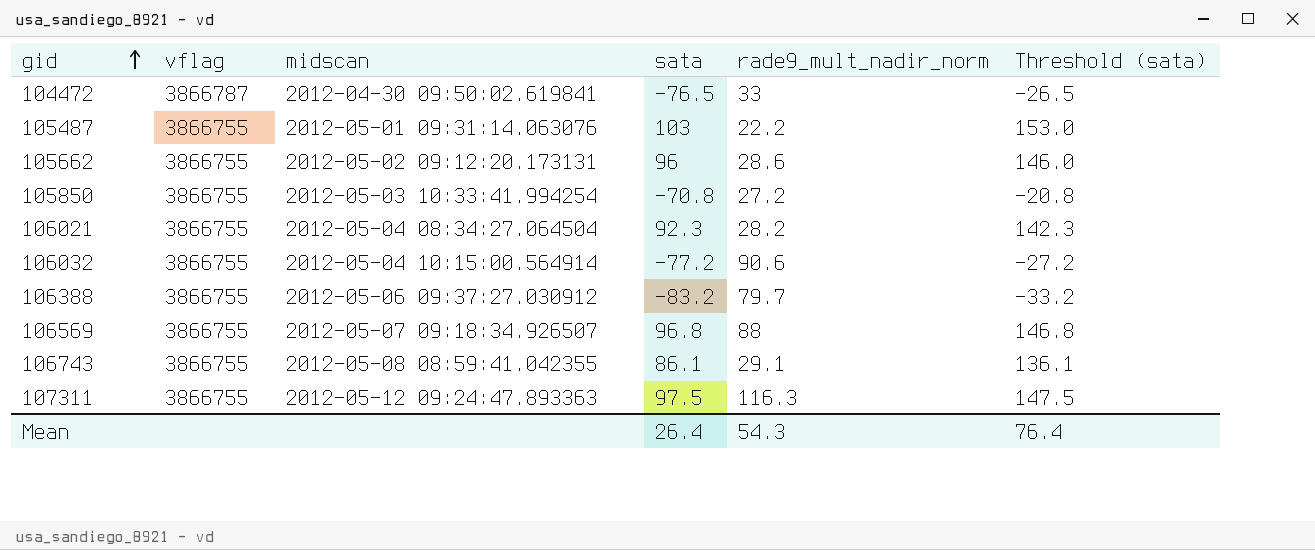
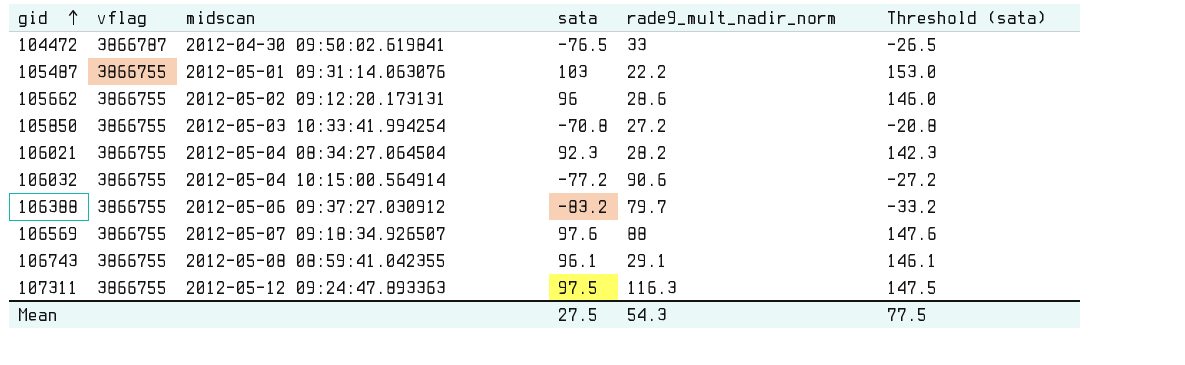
106569 | sata: 96.8 -> 97.6
106569 | Threshold (sata): 146.8 -> 147.6
106743 | sata: 86.1 -> 96.1
106743 | Threshold (sata): 136.1 -> 146.1
Mean | sata: 26.4 -> 27.5
Mean | Threshold (sata): 76.4 -> 77.5

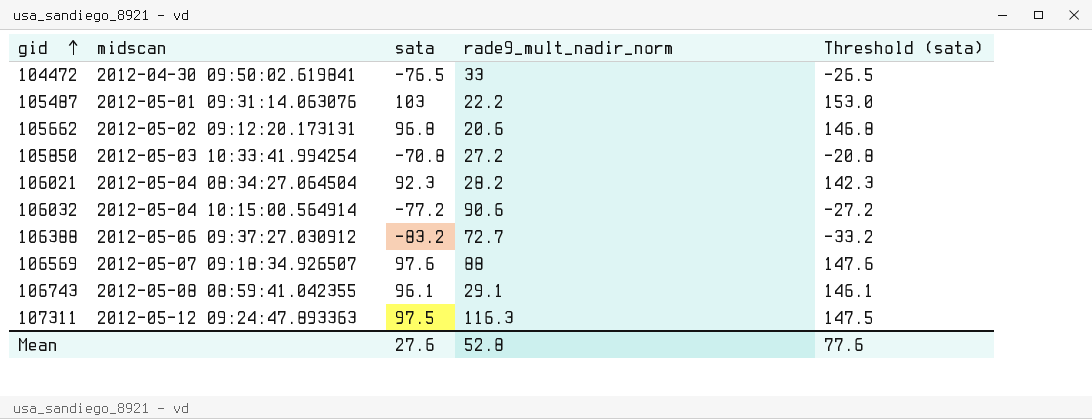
column vflag | position: 2 -> none
105662 | sata: 96 -> 96.8
105662 | rade9_mult_nadir_norm: 28.6 -> 20.6
105662 | Threshold (sata): 146.0 -> 146.8
106388 | rade9_mult_nadir_norm: 79.7 -> 72.7
Mean | sata: 27.5 -> 27.6
Mean | rade9_mult_nadir_norm: 54.3 -> 52.8
Mean | Threshold (sata): 77.5 -> 77.6

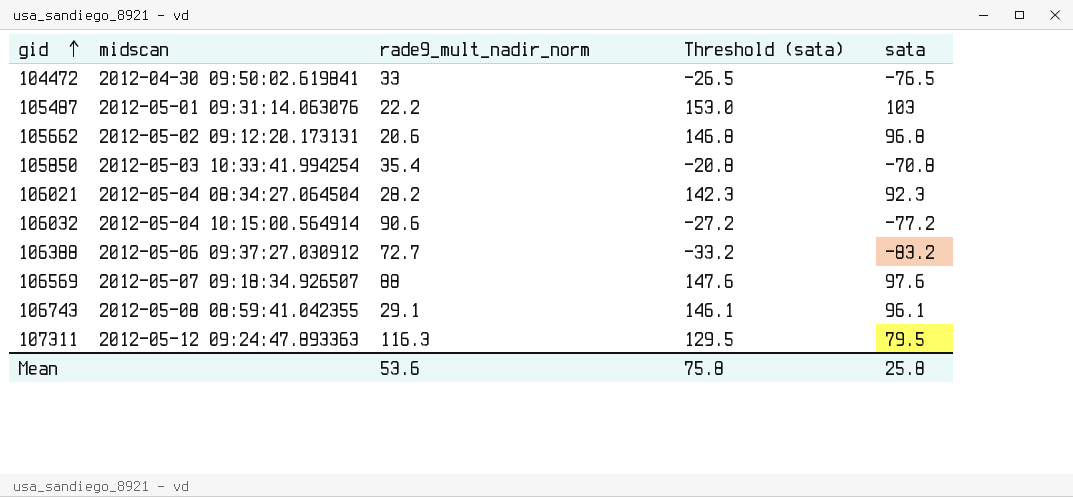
column sata | position: 3 -> 5
105850 | rade9_mult_nadir_norm: 27.2 -> 35.4
107311 | Threshold (sata): 147.5 -> 129.5
107311 | sata: 97.5 -> 79.5
Mean | rade9_mult_nadir_norm: 52.8 -> 53.6
Mean | Threshold (sata): 77.6 -> 75.8
Mean | sata: 27.6 -> 25.8

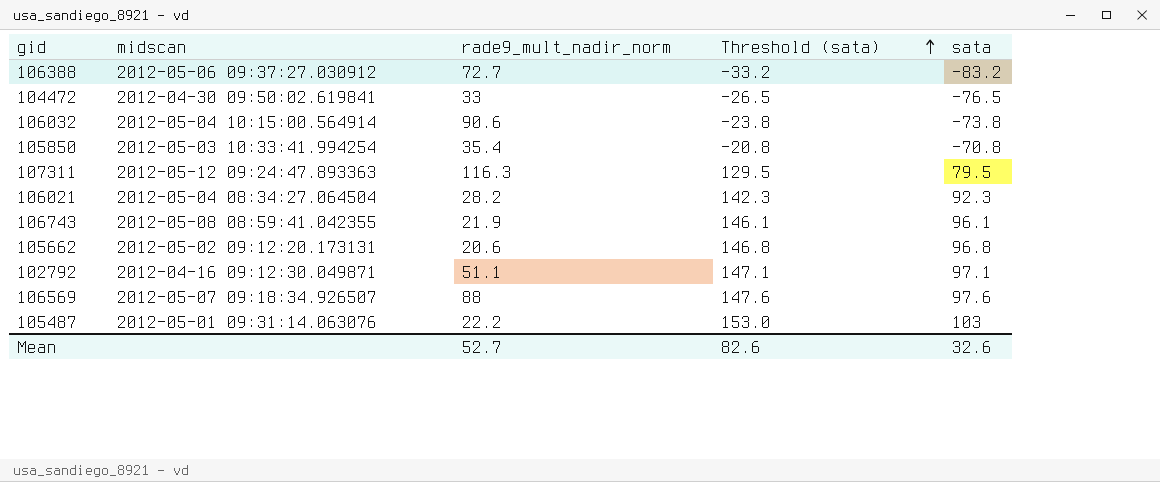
row order: gid ascending -> Threshold (sata) ascending
106032 | Threshold (sata): -27.2 -> -23.8
106032 | sata: -77.2 -> -73.8
106743 | rade9_mult_nadir_norm: 29.1 -> 21.9
row 102792: none -> 2012-04-16 09:12:30.049871 | 51.1 | 147.1 | 97.1
Mean | rade9_mult_nadir_norm: 53.6 -> 52.7
Mean | Threshold (sata): 75.8 -> 82.6
Mean | sata: 25.8 -> 32.6

